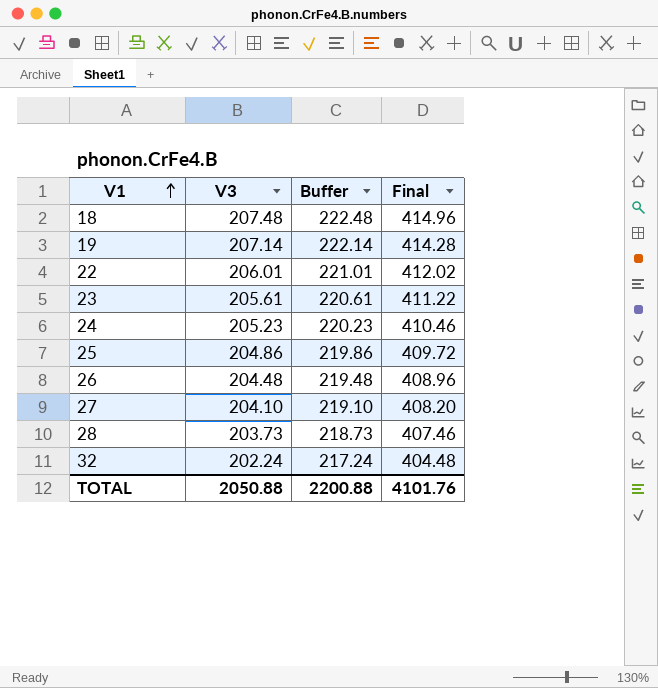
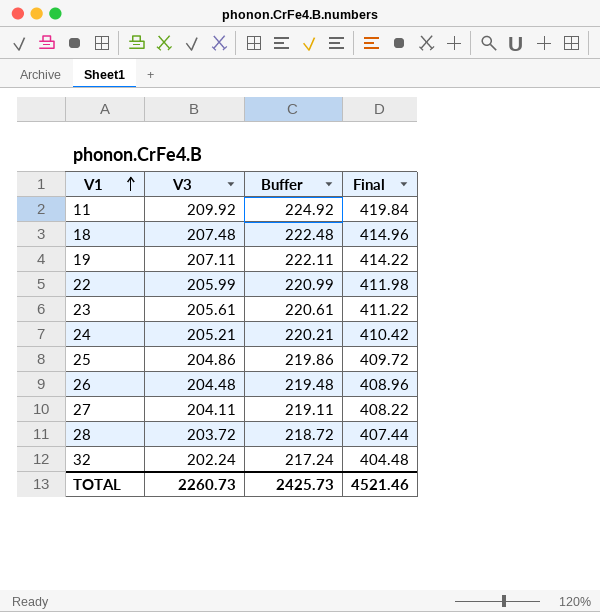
row 11: none -> 209.92 | 224.92 | 419.84
19 | V3: 207.14 -> 207.11
19 | Buffer: 222.14 -> 222.11
19 | Final: 414.28 -> 414.22
22 | V3: 206.01 -> 205.99
22 | Buffer: 221.01 -> 220.99
22 | Final: 412.02 -> 411.98
24 | V3: 205.23 -> 205.21
24 | Buffer: 220.23 -> 220.21
24 | Final: 410.46 -> 410.42
27 | V3: 204.10 -> 204.11
27 | Buffer: 219.10 -> 219.11
27 | Final: 408.20 -> 408.22
28 | V3: 203.73 -> 203.72
28 | Buffer: 218.73 -> 218.72
28 | Final: 407.46 -> 407.44
TOTAL | V3: 2050.88 -> 2260.73
TOTAL | Buffer: 2200.88 -> 2425.73
TOTAL | Final: 4101.76 -> 4521.46

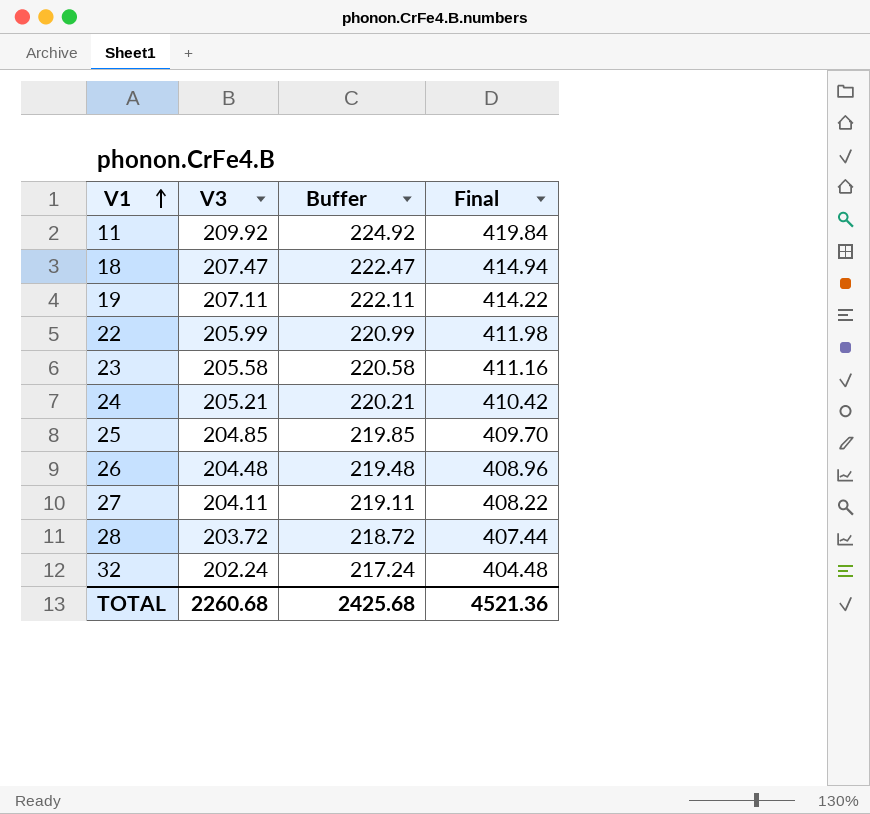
18 | V3: 207.48 -> 207.47
18 | Buffer: 222.48 -> 222.47
18 | Final: 414.96 -> 414.94
23 | V3: 205.61 -> 205.58
23 | Buffer: 220.61 -> 220.58
23 | Final: 411.22 -> 411.16
25 | V3: 204.86 -> 204.85
25 | Buffer: 219.86 -> 219.85
25 | Final: 409.72 -> 409.70
TOTAL | V3: 2260.73 -> 2260.68
TOTAL | Buffer: 2425.73 -> 2425.68
TOTAL | Final: 4521.46 -> 4521.36

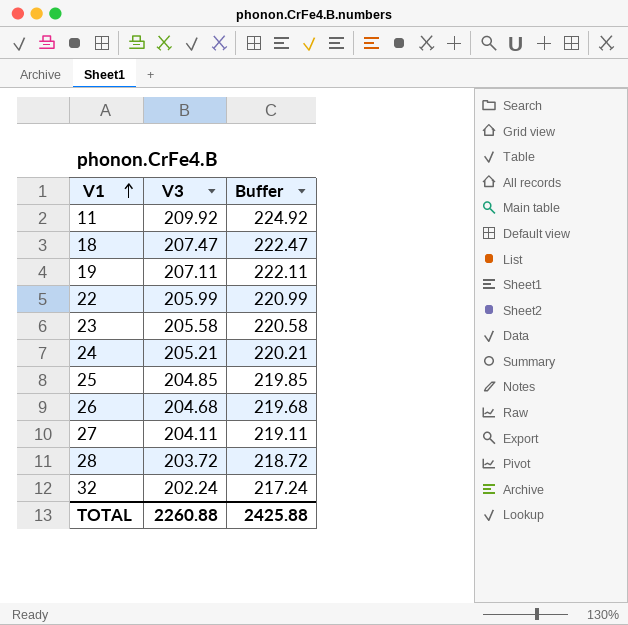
column Final | formula: [V3] * 2 -> none
26 | V3: 204.48 -> 204.68
26 | Buffer: 219.48 -> 219.68
TOTAL | V3: 2260.68 -> 2260.88
TOTAL | Buffer: 2425.68 -> 2425.88

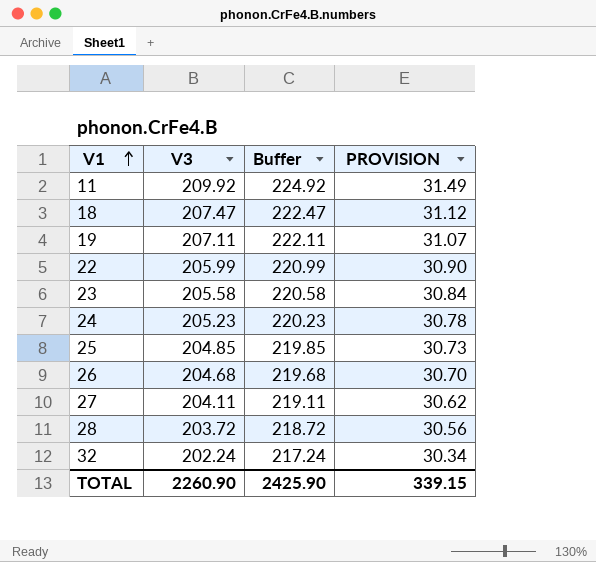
column PROVISION | formula: none -> [V3] * 0.15
24 | V3: 205.21 -> 205.23
24 | Buffer: 220.21 -> 220.23
TOTAL | V3: 2260.88 -> 2260.90
TOTAL | Buffer: 2425.88 -> 2425.90

